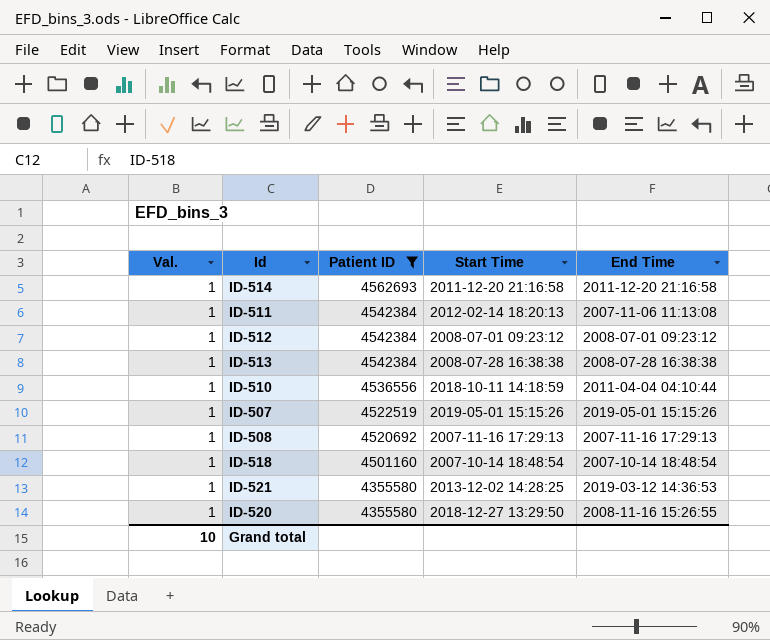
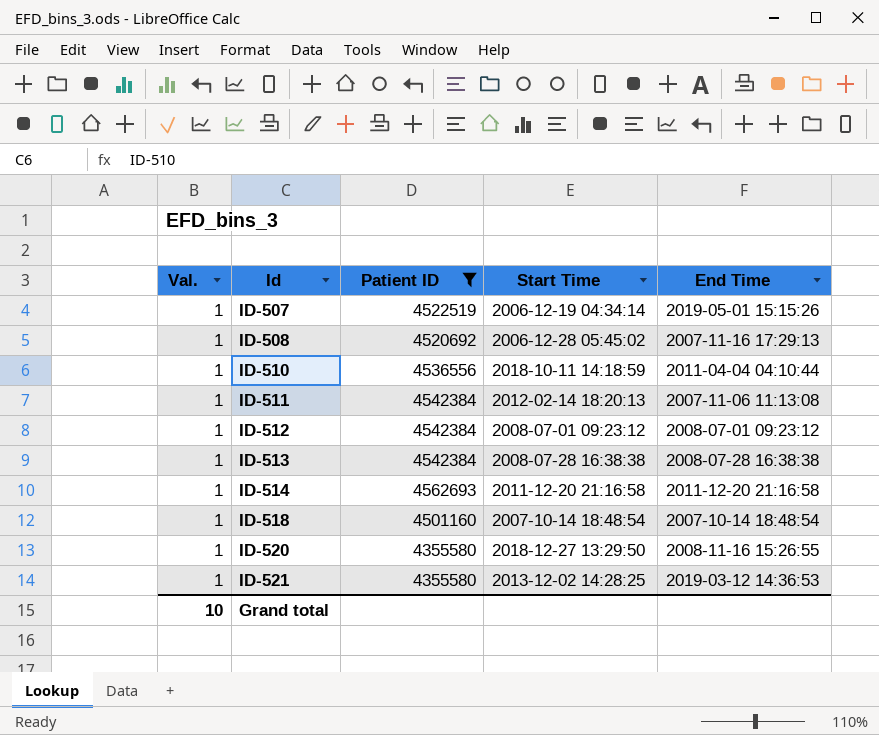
row order: Patient ID descending -> Id ascending
ID-507 | Start Time: 2019-05-01 15:15:26 -> 2006-12-19 04:34:14
ID-508 | Start Time: 2007-11-16 17:29:13 -> 2006-12-28 05:45:02

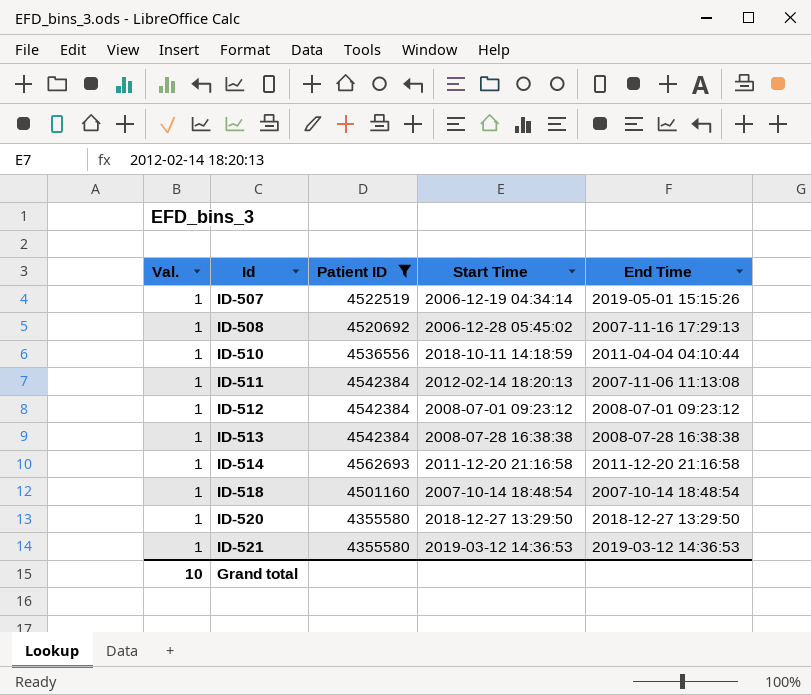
ID-520 | End Time: 2008-11-16 15:26:55 -> 2018-12-27 13:29:50
ID-521 | Start Time: 2013-12-02 14:28:25 -> 2019-03-12 14:36:53

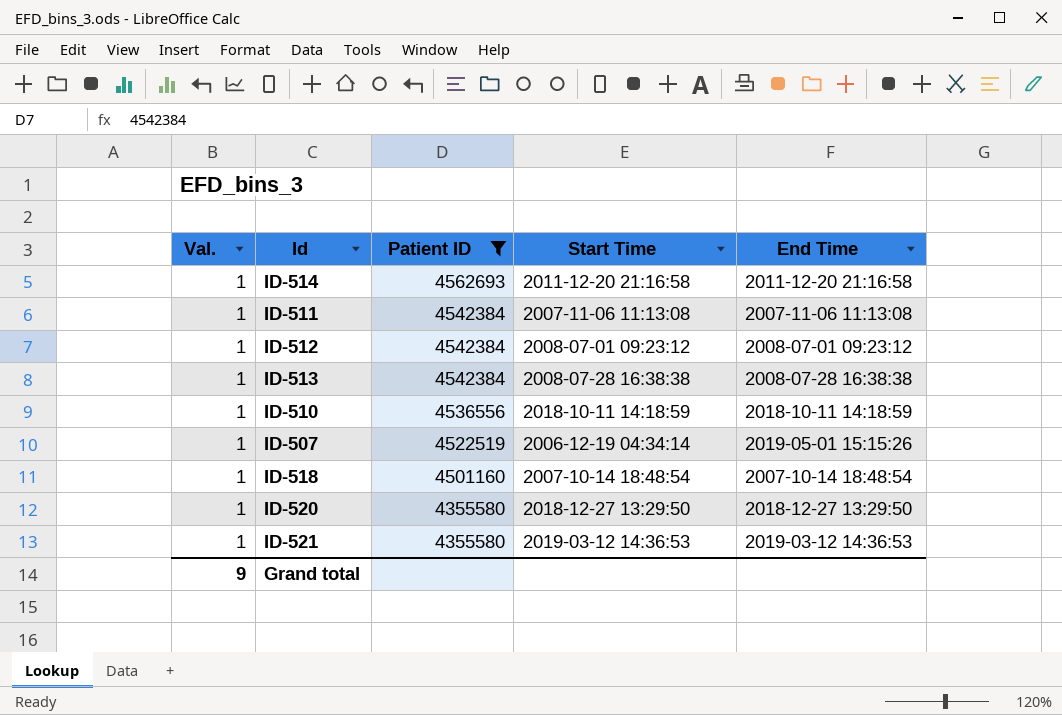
row order: Id ascending -> Patient ID descending
row ID-508: 1 | 4520692 | 2006-12-28 05:45:02 | 2007-11-16 17:29:13 -> none
ID-511 | Start Time: 2012-02-14 18:20:13 -> 2007-11-06 11:13:08
ID-510 | End Time: 2011-04-04 04:10:44 -> 2018-10-11 14:18:59
Grand total | Val.: 10 -> 9

